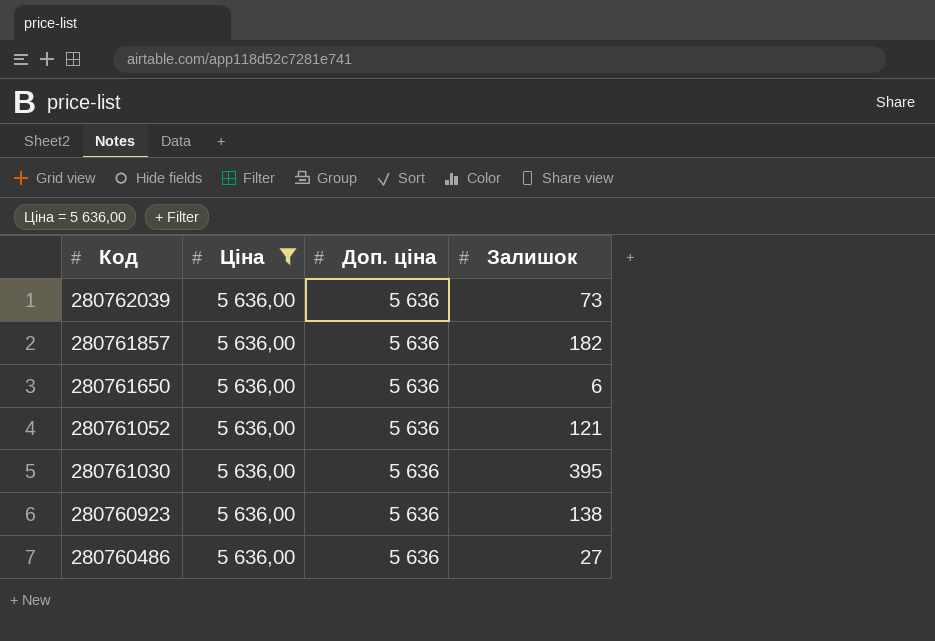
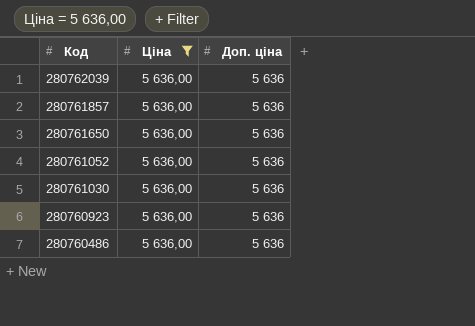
column Залишок | position: 4 -> none

